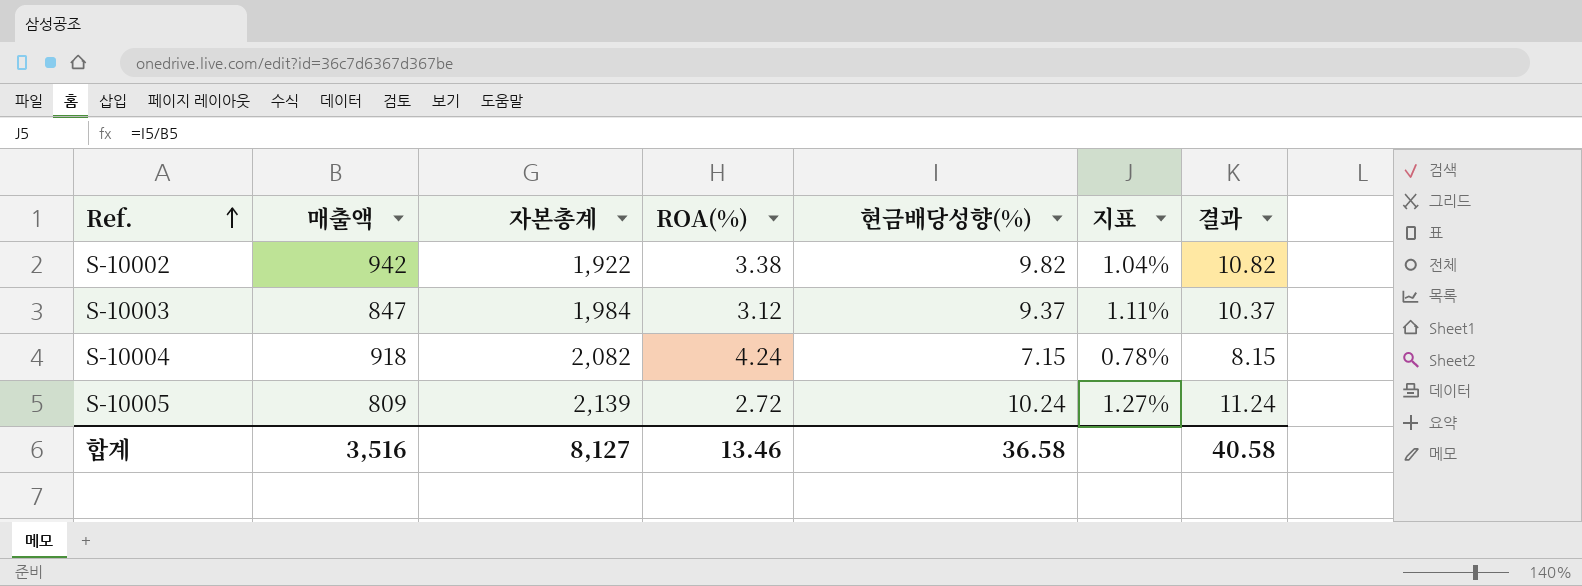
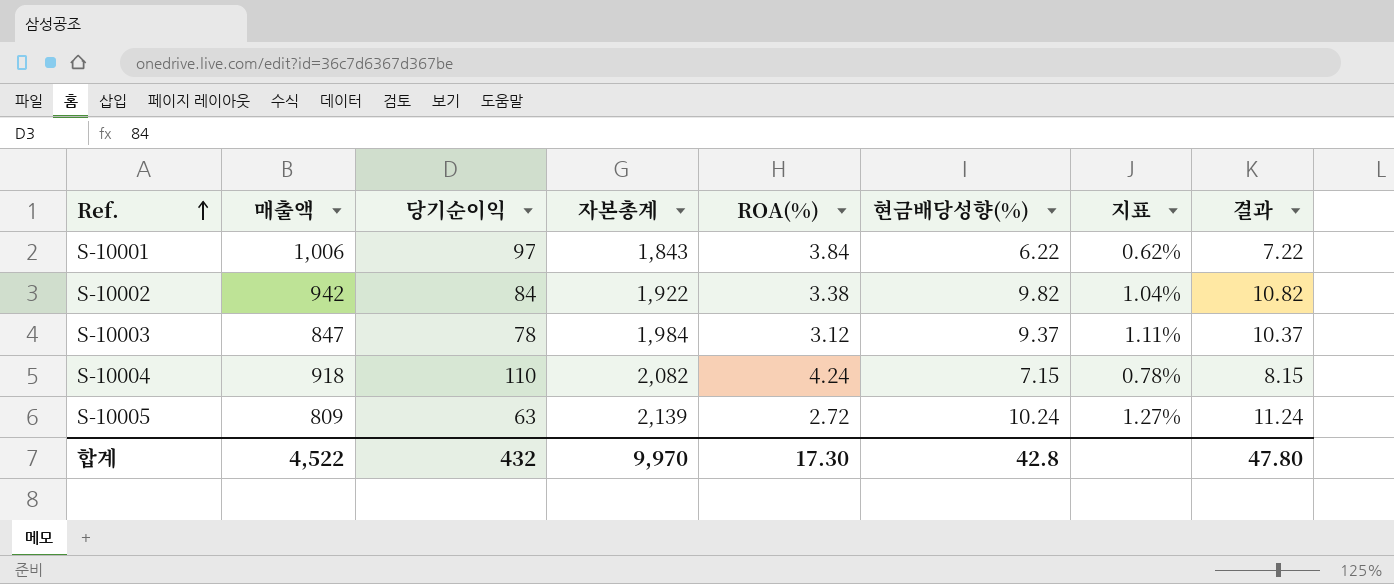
column 당기순이익 | position: none -> 3
row S-10001: none -> 1,006 | 97 | 1,843 | 3.84 | 6.22 | 0.62% | 7.22
합계 | 매출액: 3,516 -> 4,522
합계 | 자본총계: 8,127 -> 9,970
합계 | ROA(%): 13.46 -> 17.30
합계 | 현금배당성향(%): 36.58 -> 42.8
합계 | 결과: 40.58 -> 47.80

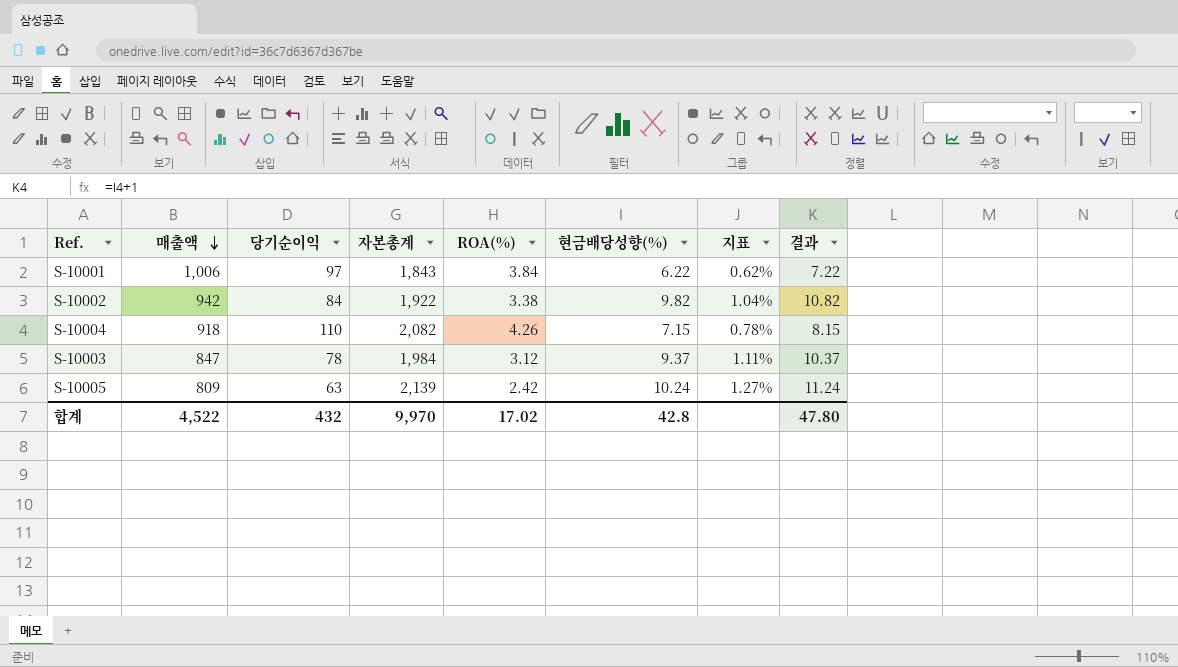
row order: Ref. ascending -> 매출액 descending
S-10004 | ROA(%): 4.24 -> 4.26
S-10005 | ROA(%): 2.72 -> 2.42
합계 | ROA(%): 17.30 -> 17.02

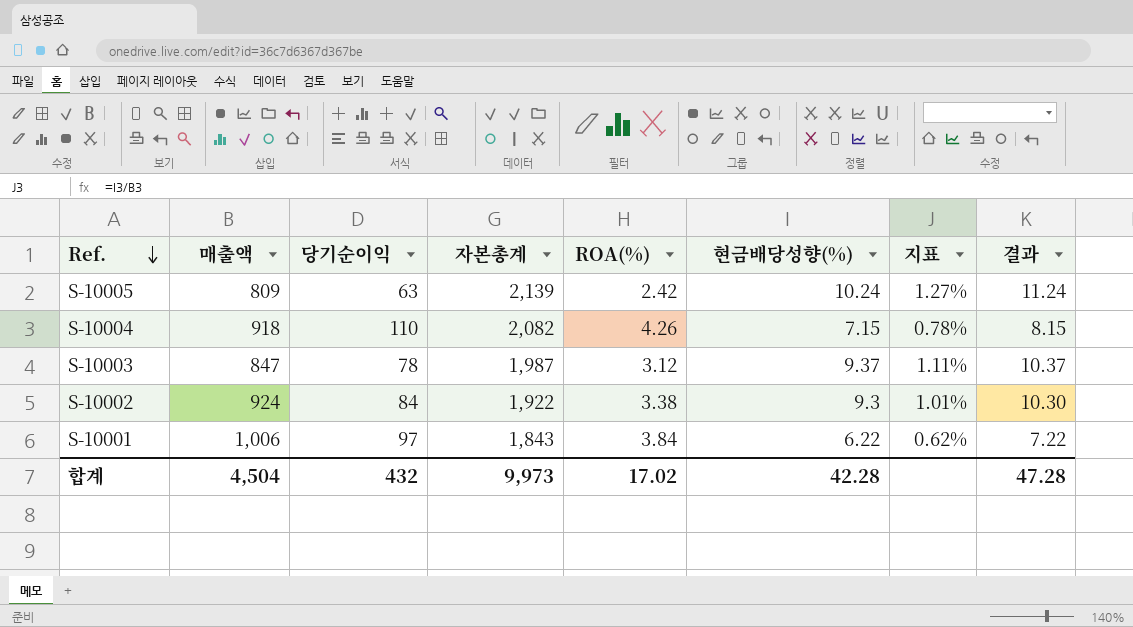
row order: 매출액 descending -> Ref. descending
S-10003 | 자본총계: 1,984 -> 1,987
S-10002 | 매출액: 942 -> 924
S-10002 | 현금배당성향(%): 9.82 -> 9.3
S-10002 | 지표: 1.04% -> 1.01%
S-10002 | 결과: 10.82 -> 10.30
합계 | 매출액: 4,522 -> 4,504
합계 | 자본총계: 9,970 -> 9,973
합계 | 현금배당성향(%): 42.8 -> 42.28
합계 | 결과: 47.80 -> 47.28

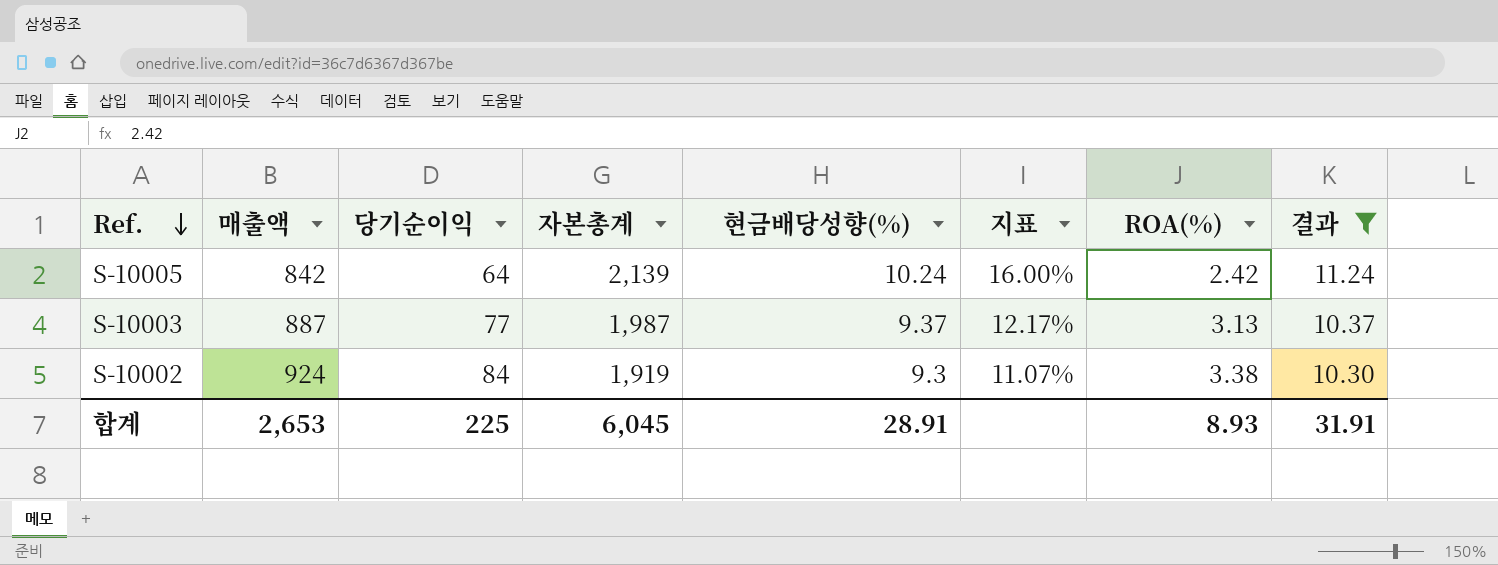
filter: none -> 결과 >= 10.30
column 지표 | formula: [현금배당성향(%)] / [매출액] -> [현금배당성향(%)] / [당기순이익]
column ROA(%) | position: 5 -> 7
S-10005 | 매출액: 809 -> 842
S-10005 | 당기순이익: 63 -> 64
S-10003 | 매출액: 847 -> 887
S-10003 | 당기순이익: 78 -> 77
S-10003 | ROA(%): 3.12 -> 3.13
S-10002 | 자본총계: 1,922 -> 1,919
합계 | 매출액: 4,504 -> 2,653
합계 | 당기순이익: 432 -> 225
합계 | 자본총계: 9,973 -> 6,045
합계 | 현금배당성향(%): 42.28 -> 28.91
합계 | ROA(%): 17.02 -> 8.93
합계 | 결과: 47.28 -> 31.91

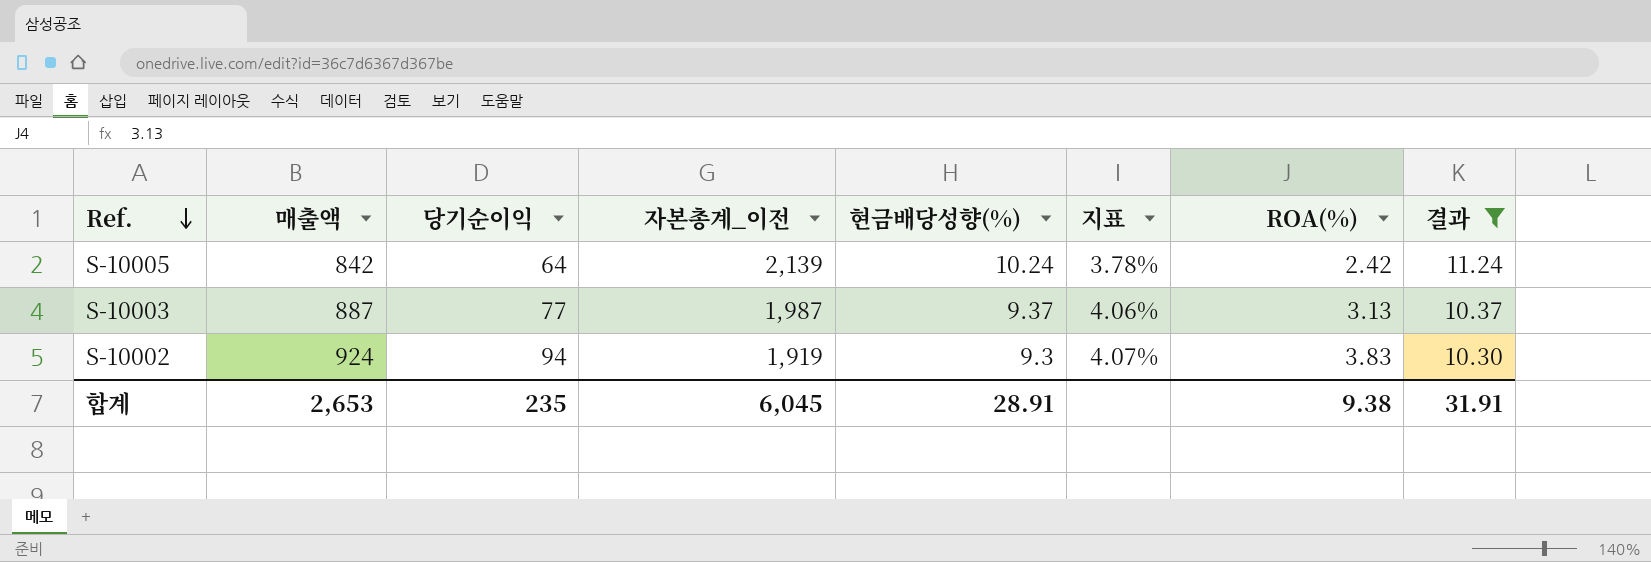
column name: 자본총계 -> 자본총계_이전
column 지표 | formula: [현금배당성향(%)] / [당기순이익] -> [ROA(%)] / [당기순이익]
S-10002 | 당기순이익: 84 -> 94
S-10002 | ROA(%): 3.38 -> 3.83
합계 | 당기순이익: 225 -> 235
합계 | ROA(%): 8.93 -> 9.38

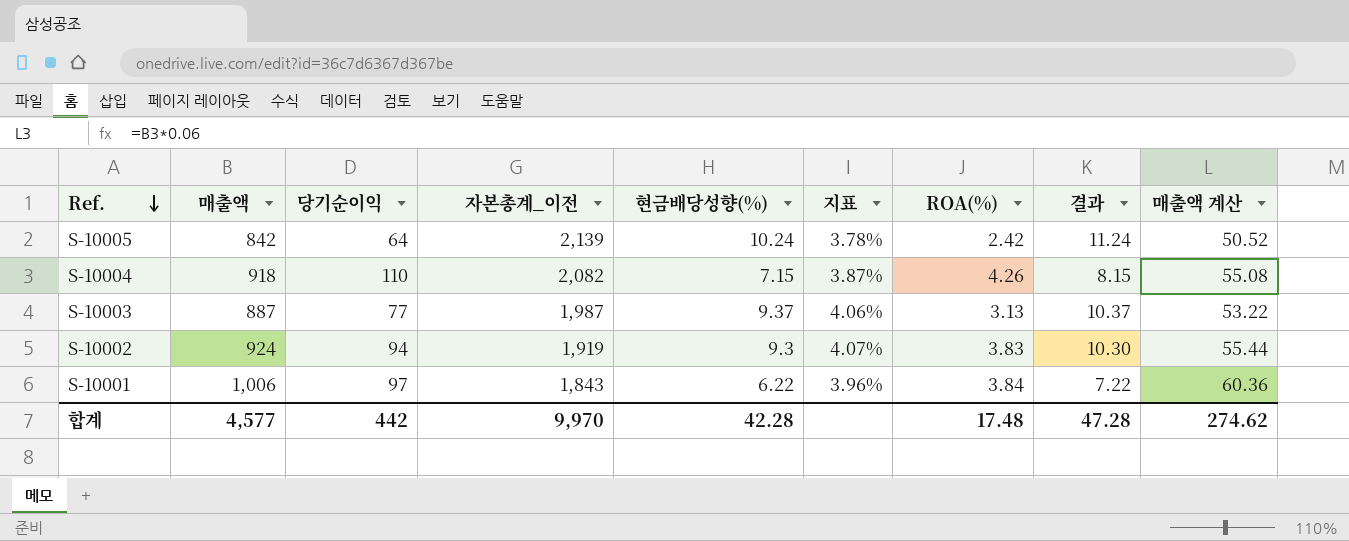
filter: 결과 >= 10.30 -> none
column 매출액 계산 | formula: none -> [매출액] * 0.06
합계 | 매출액: 2,653 -> 4,577
합계 | 당기순이익: 235 -> 442
합계 | 자본총계_이전: 6,045 -> 9,970
합계 | 현금배당성향(%): 28.91 -> 42.28
합계 | ROA(%): 9.38 -> 17.48
합계 | 결과: 31.91 -> 47.28

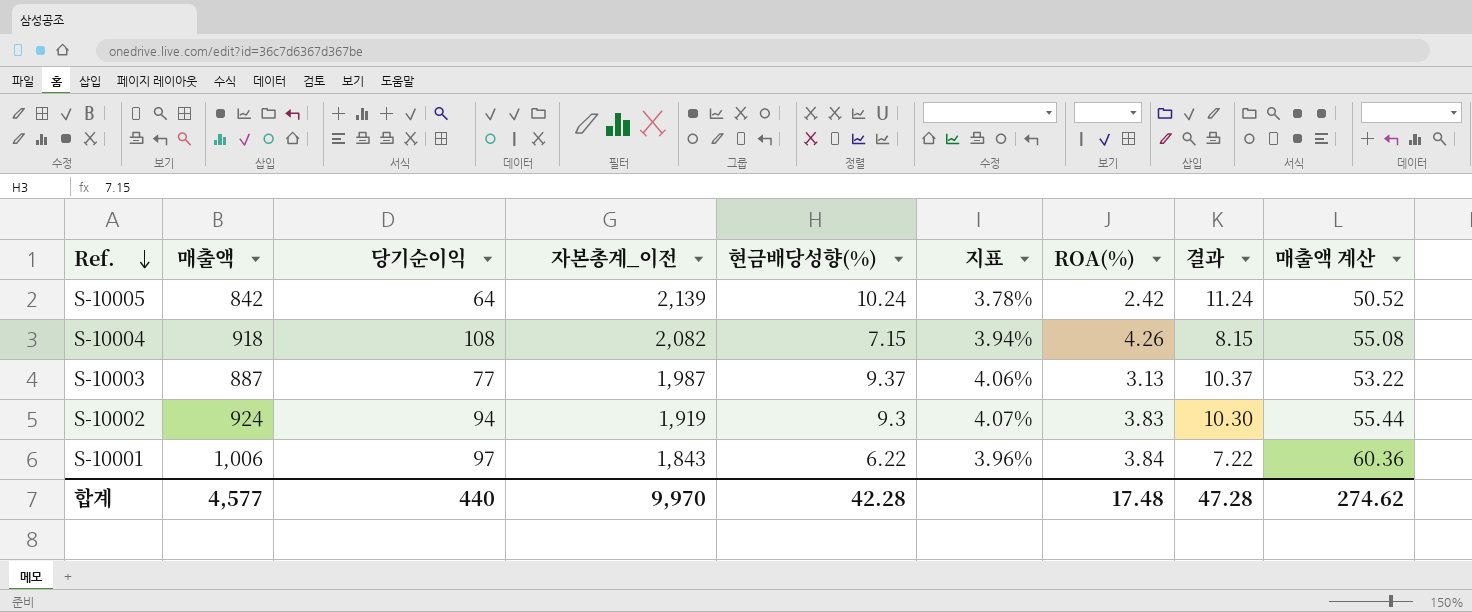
S-10004 | 당기순이익: 110 -> 108
S-10004 | 지표: 3.87% -> 3.94%
합계 | 당기순이익: 442 -> 440

